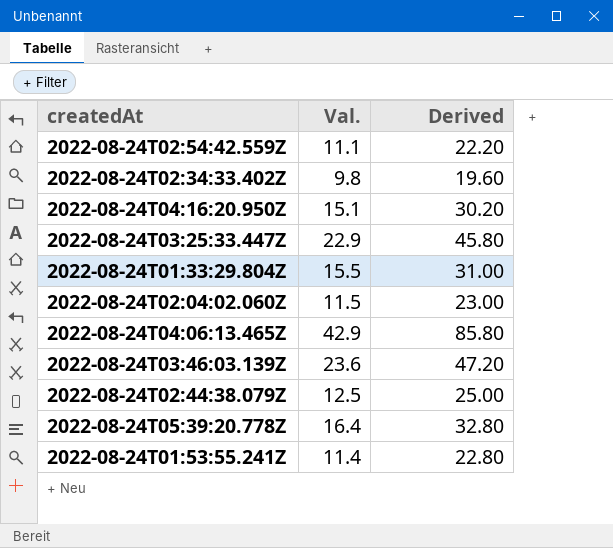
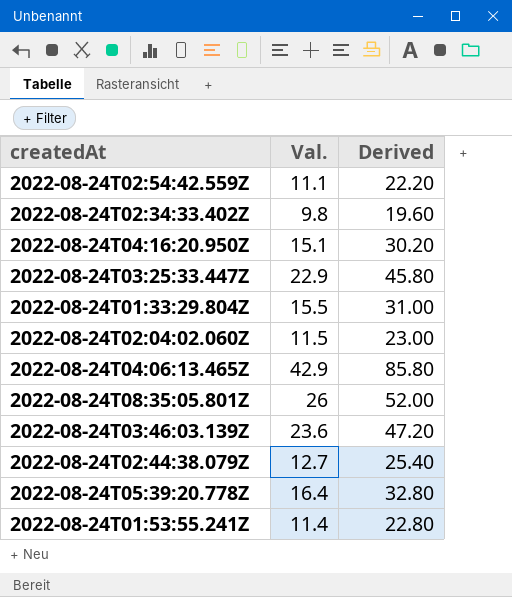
row 2022-08-24T08:35:05.801Z: none -> 26 | 52.00
2022-08-24T02:44:38.079Z | Val.: 12.5 -> 12.7
2022-08-24T02:44:38.079Z | Derived: 25.00 -> 25.40

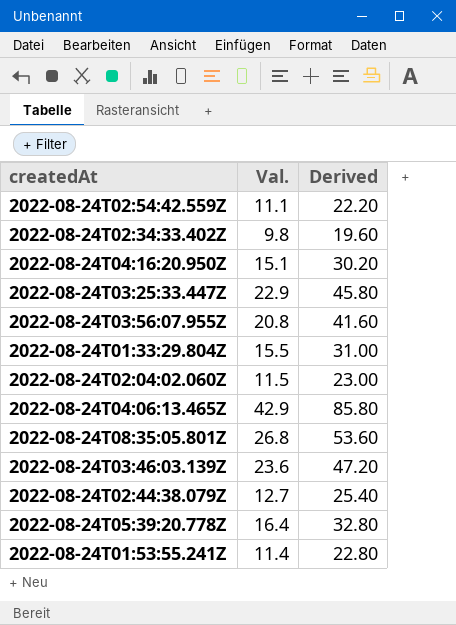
row 2022-08-24T03:56:07.955Z: none -> 20.8 | 41.60
2022-08-24T08:35:05.801Z | Val.: 26 -> 26.8
2022-08-24T08:35:05.801Z | Derived: 52.00 -> 53.60

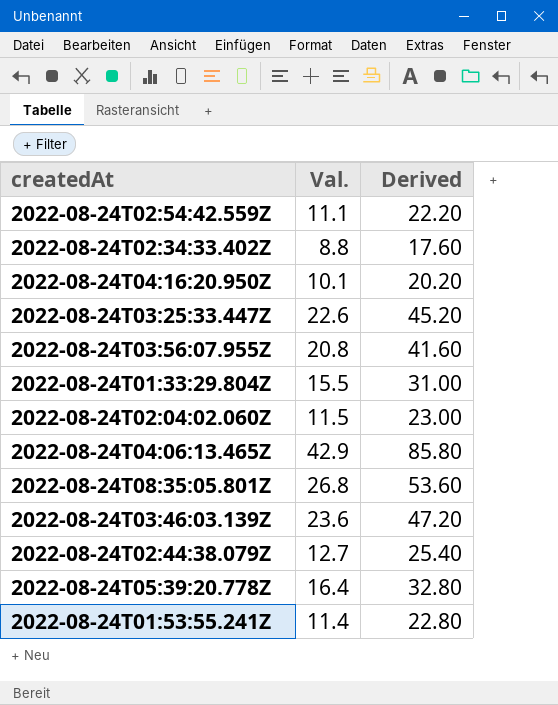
2022-08-24T02:34:33.402Z | Val.: 9.8 -> 8.8
2022-08-24T02:34:33.402Z | Derived: 19.60 -> 17.60
2022-08-24T04:16:20.950Z | Val.: 15.1 -> 10.1
2022-08-24T04:16:20.950Z | Derived: 30.20 -> 20.20
2022-08-24T03:25:33.447Z | Val.: 22.9 -> 22.6
2022-08-24T03:25:33.447Z | Derived: 45.80 -> 45.20

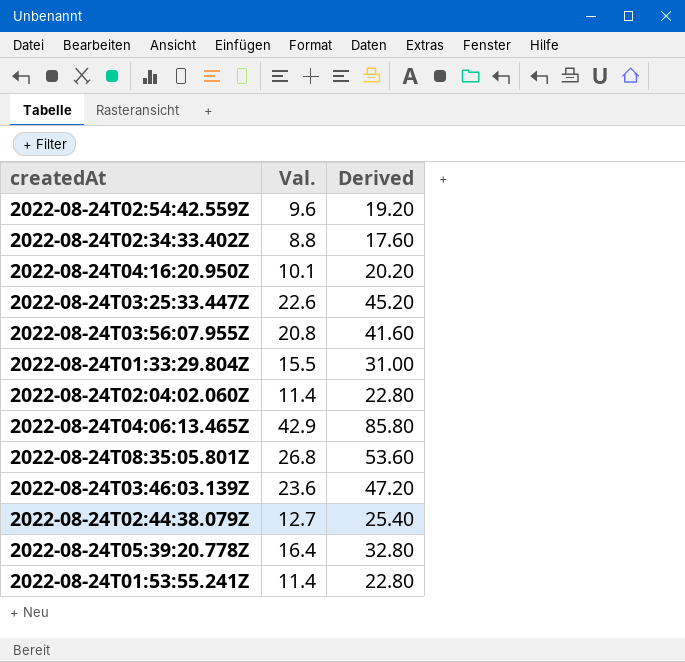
2022-08-24T02:54:42.559Z | Val.: 11.1 -> 9.6
2022-08-24T02:54:42.559Z | Derived: 22.20 -> 19.20
2022-08-24T02:04:02.060Z | Val.: 11.5 -> 11.4
2022-08-24T02:04:02.060Z | Derived: 23.00 -> 22.80

